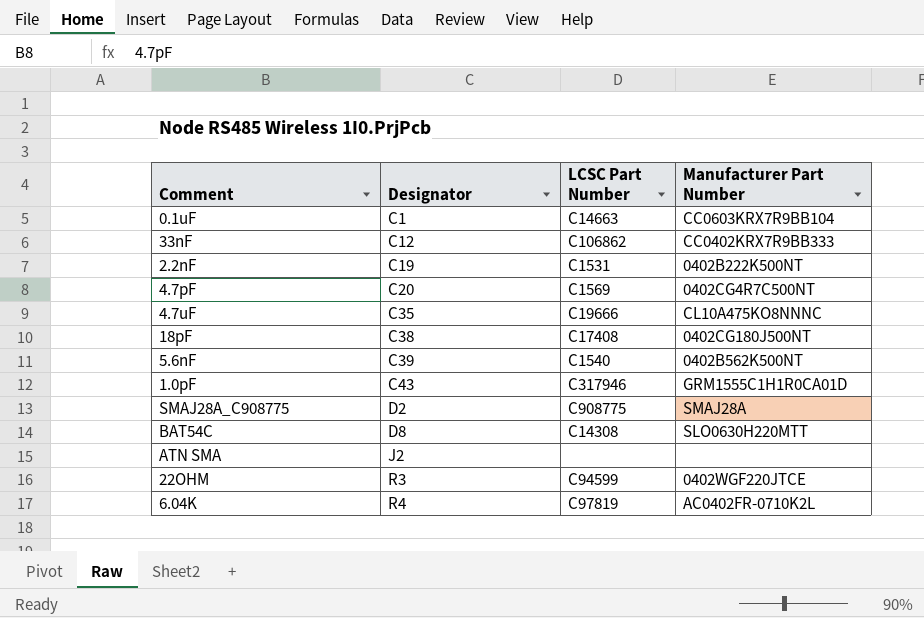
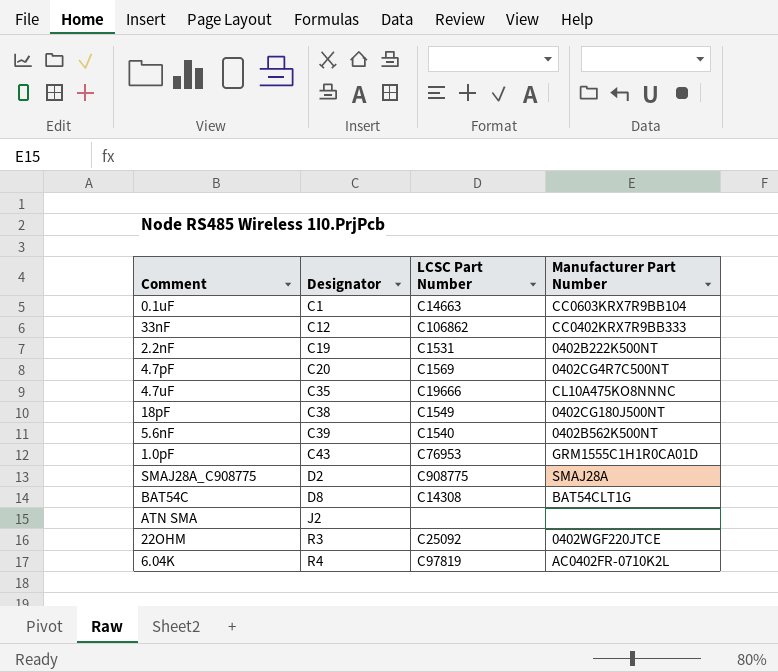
18pF | LCSC Part Number: C17408 -> C1549
1.0pF | LCSC Part Number: C317946 -> C76953
BAT54C | Manufacturer Part Number: SLO0630H220MTT -> BAT54CLT1G
22OHM | LCSC Part Number: C94599 -> C25092

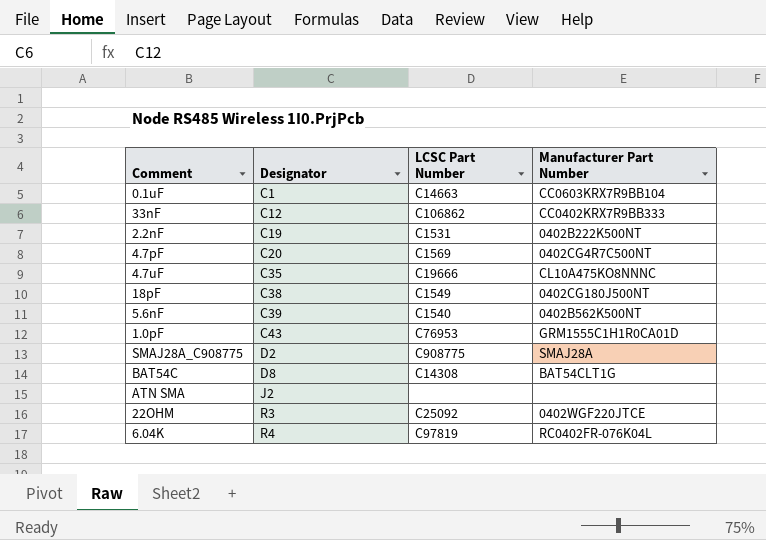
6.04K | Manufacturer Part Number: AC0402FR-0710K2L -> RC0402FR-076K04L

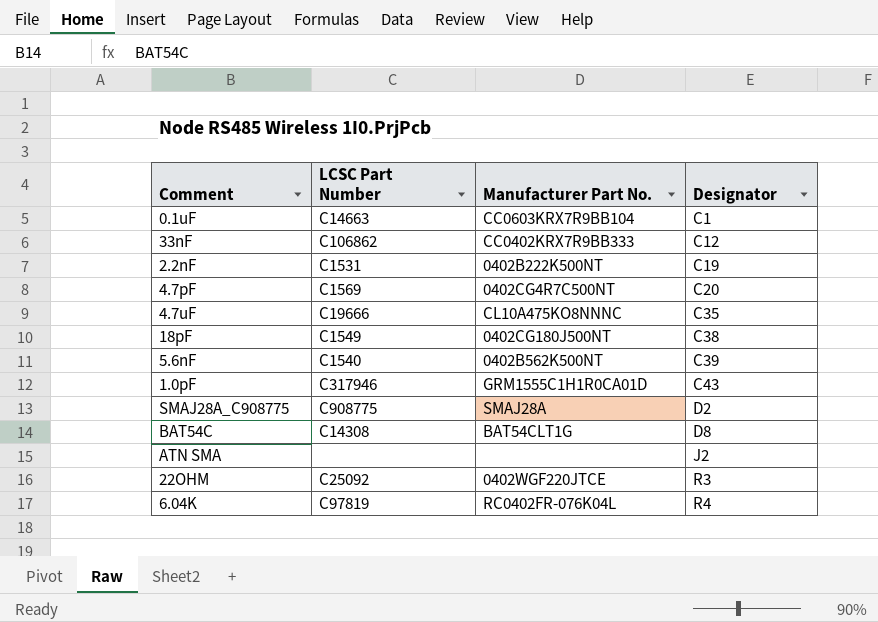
column name: Manufacturer Part Number -> Manufacturer Part No.
column Designator | position: 2 -> 4
1.0pF | LCSC Part Number: C76953 -> C317946

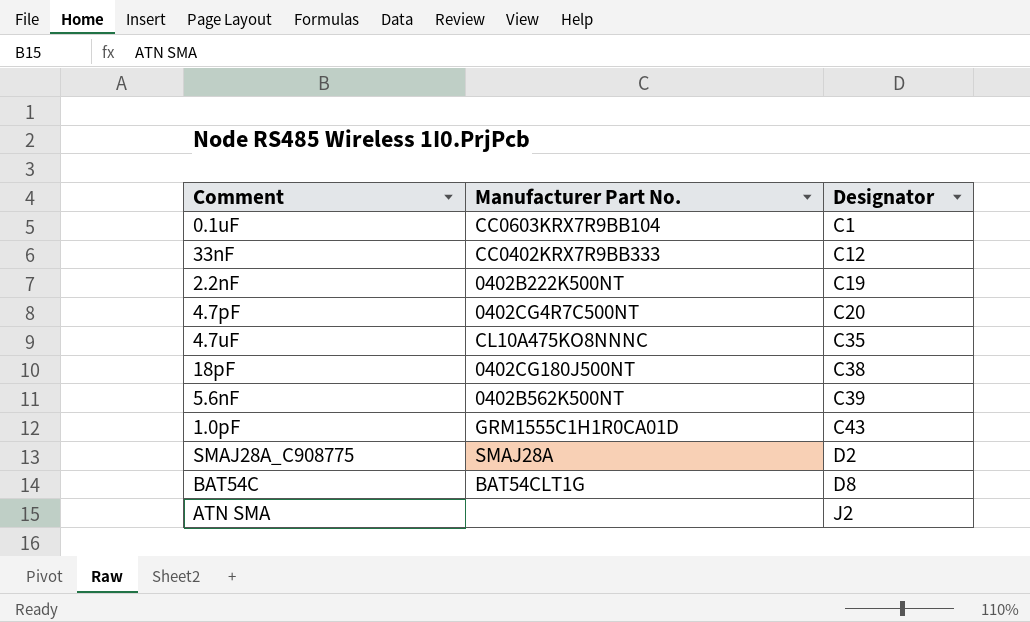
column LCSC Part Number | position: 2 -> none
row 22OHM: C25092 | 0402WGF220JTCE | R3 -> none
row 6.04K: C97819 | RC0402FR-076K04L | R4 -> none

